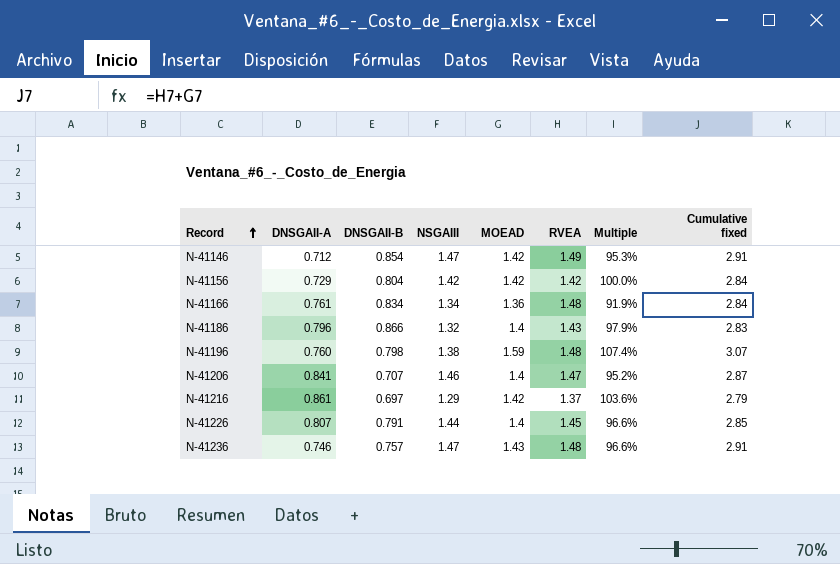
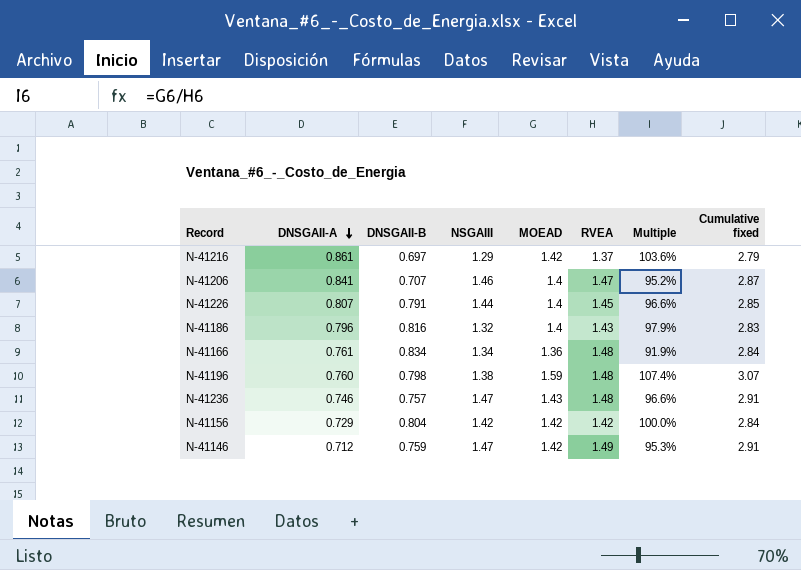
row order: Record ascending -> DNSGAII-A descending
N-41186 | DNSGAII-B: 0.866 -> 0.816
N-41146 | DNSGAII-B: 0.854 -> 0.759

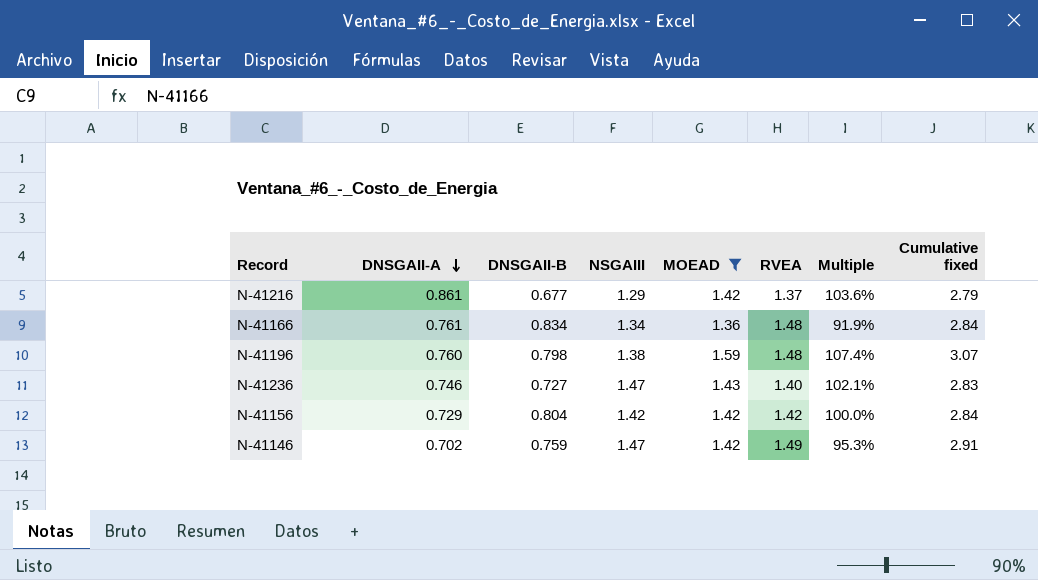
filter: none -> MOEAD != 1.4
N-41216 | DNSGAII-B: 0.697 -> 0.677
N-41236 | DNSGAII-B: 0.757 -> 0.727
N-41236 | RVEA: 1.48 -> 1.40
N-41236 | Multiple: 96.6% -> 102.1%
N-41236 | Cumulative fixed: 2.91 -> 2.83
N-41146 | DNSGAII-A: 0.712 -> 0.702

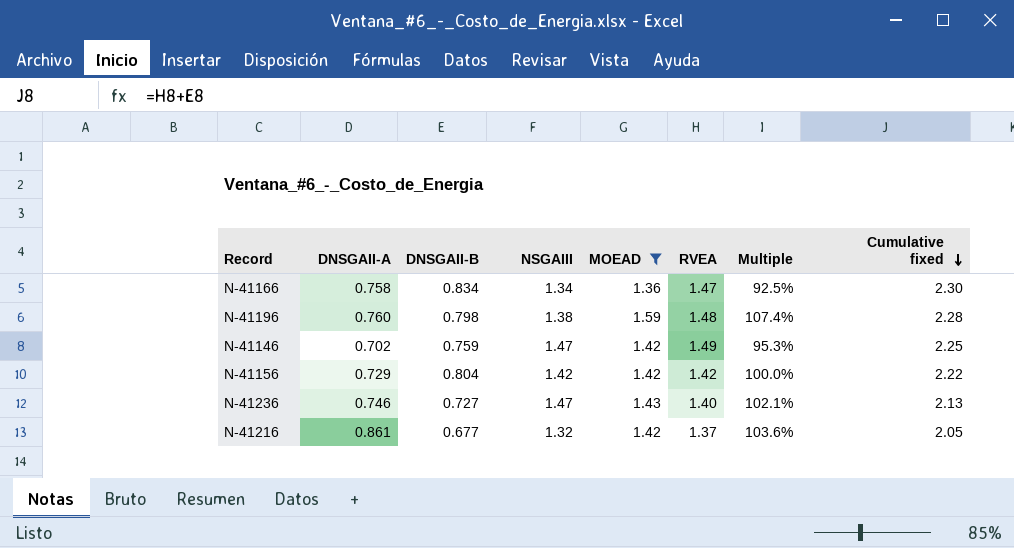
row order: DNSGAII-A descending -> Cumulative fixed descending
column Cumulative fixed | formula: [MOEAD] + [RVEA] -> [DNSGAII-B] + [RVEA]
N-41166 | DNSGAII-A: 0.761 -> 0.758
N-41166 | RVEA: 1.48 -> 1.47
N-41166 | Multiple: 91.9% -> 92.5%
N-41216 | NSGAIII: 1.29 -> 1.32

